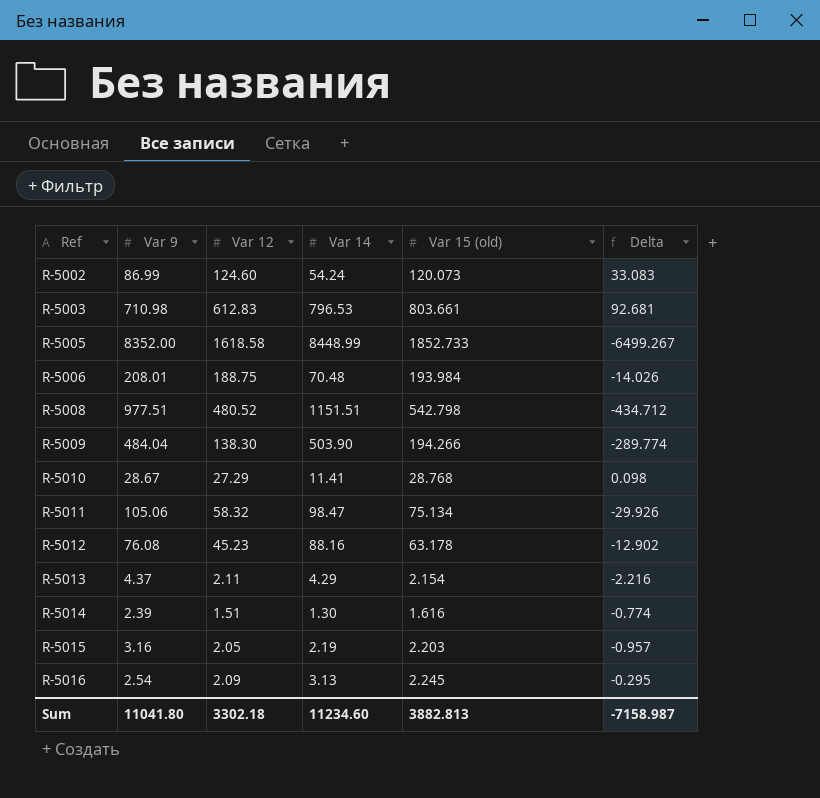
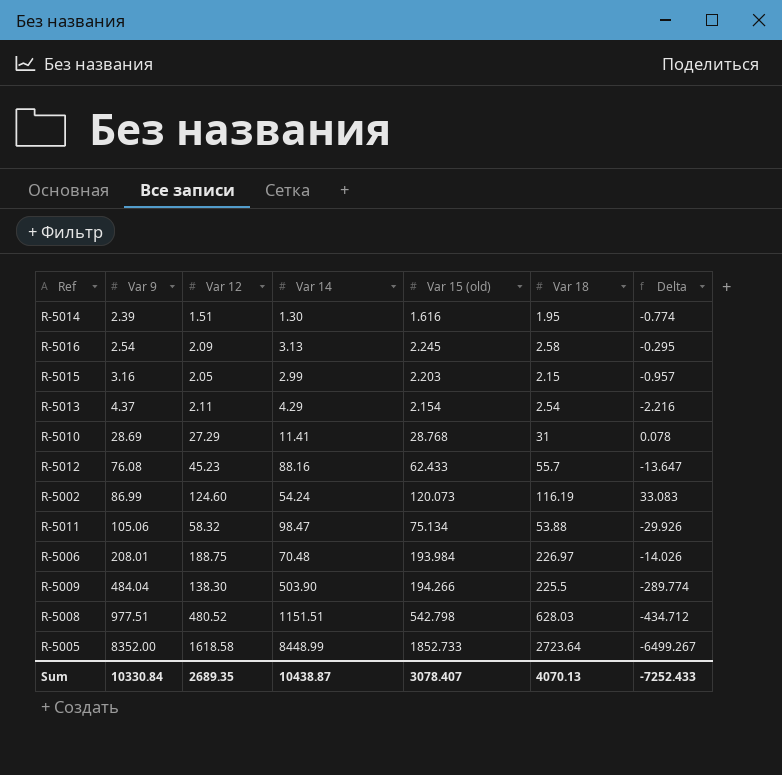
row order: Ref ascending -> Var 9 ascending
column Var 18 | position: none -> 6
row R-5003: 710.98 | 612.83 | 796.53 | 803.661 | 92.681 -> none
R-5015 | Var 14: 2.19 -> 2.99
R-5010 | Var 9: 28.67 -> 28.69
R-5010 | Delta: 0.098 -> 0.078
R-5012 | Var 15 (old): 63.178 -> 62.433
R-5012 | Delta: -12.902 -> -13.647
Sum | Var 9: 11041.80 -> 10330.84
Sum | Var 12: 3302.18 -> 2689.35
Sum | Var 14: 11234.60 -> 10438.87
Sum | Var 15 (old): 3882.813 -> 3078.407
Sum | Delta: -7158.987 -> -7252.433

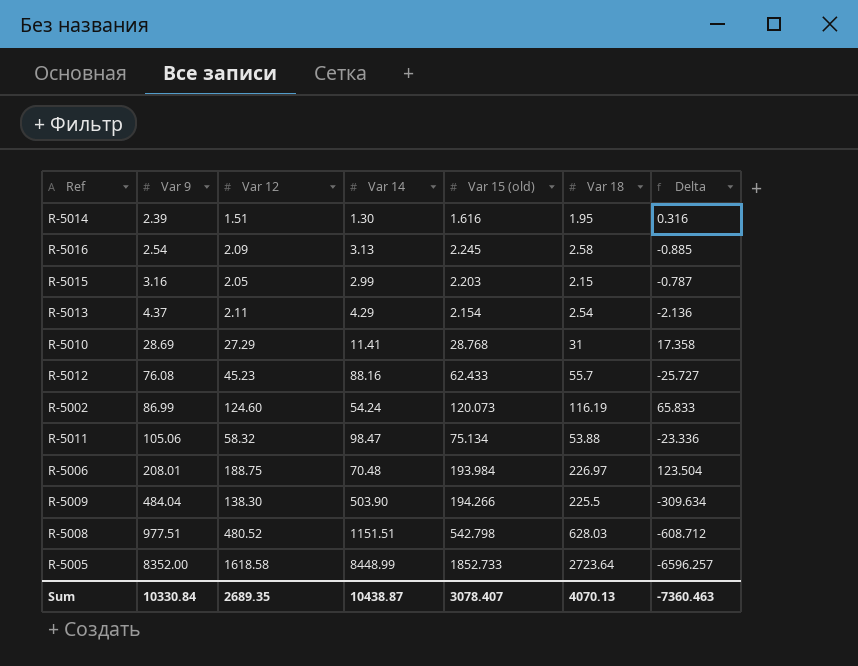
column Delta | formula: [Var 15 (old)] - [Var 9] -> [Var 15 (old)] - [Var 14]
Sum | Delta: -7252.433 -> -7360.463

